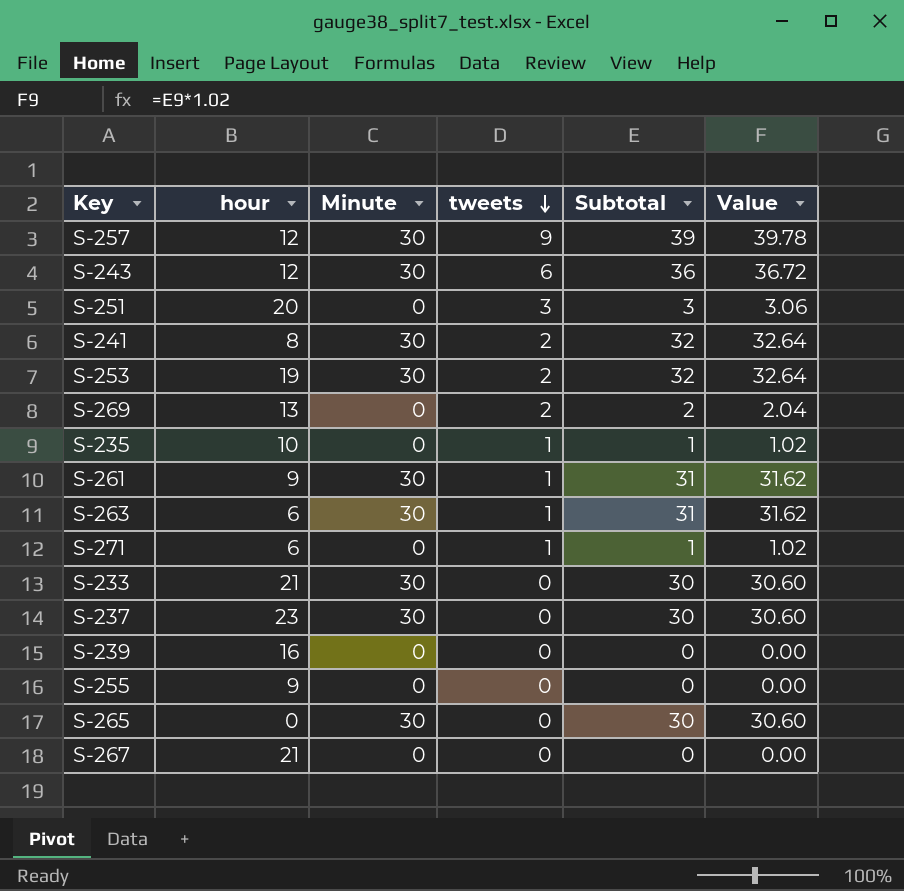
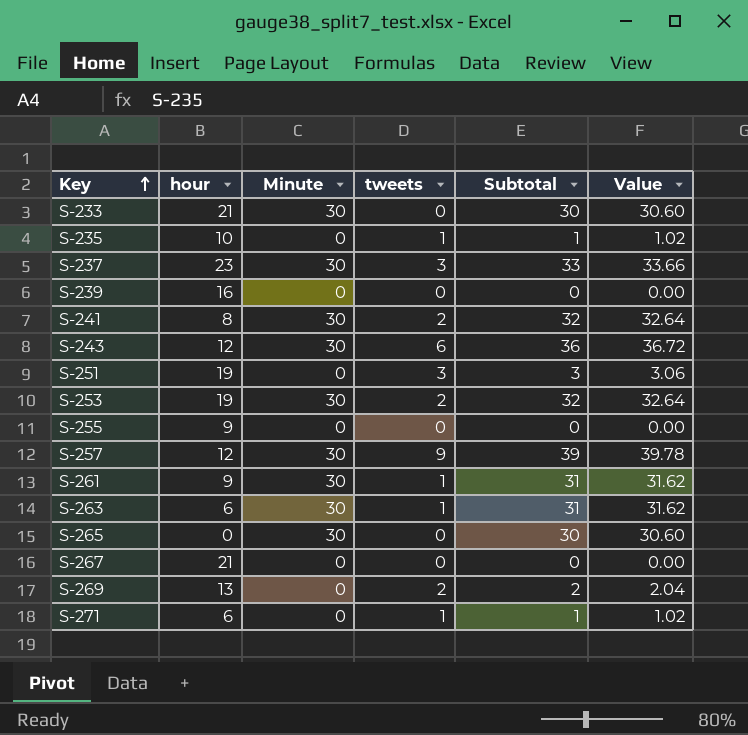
row order: tweets descending -> Key ascending
S-237 | tweets: 0 -> 3
S-237 | Subtotal: 30 -> 33
S-237 | Value: 30.60 -> 33.66
S-251 | hour: 20 -> 19

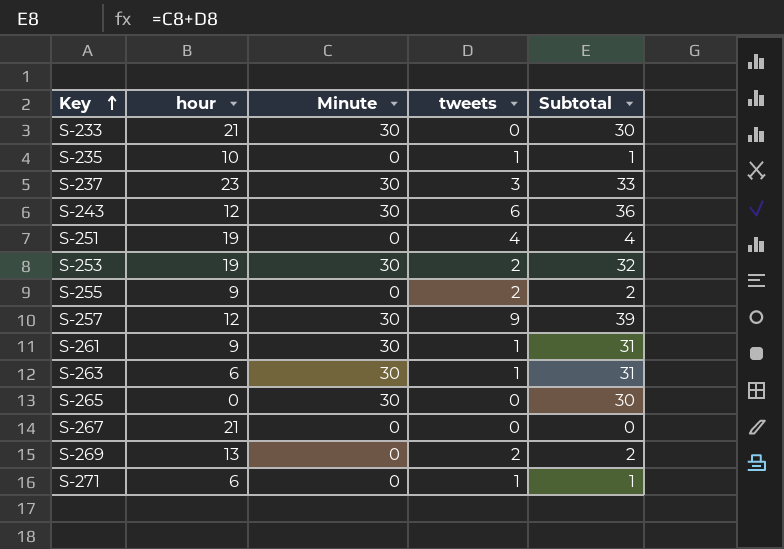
column Value | formula: [Subtotal] * 1.02 -> none
row S-239: 16 | 0 | 0 | 0 | 0.00 -> none
row S-241: 8 | 30 | 2 | 32 | 32.64 -> none
S-251 | tweets: 3 -> 4
S-251 | Subtotal: 3 -> 4
S-255 | tweets: 0 -> 2
S-255 | Subtotal: 0 -> 2

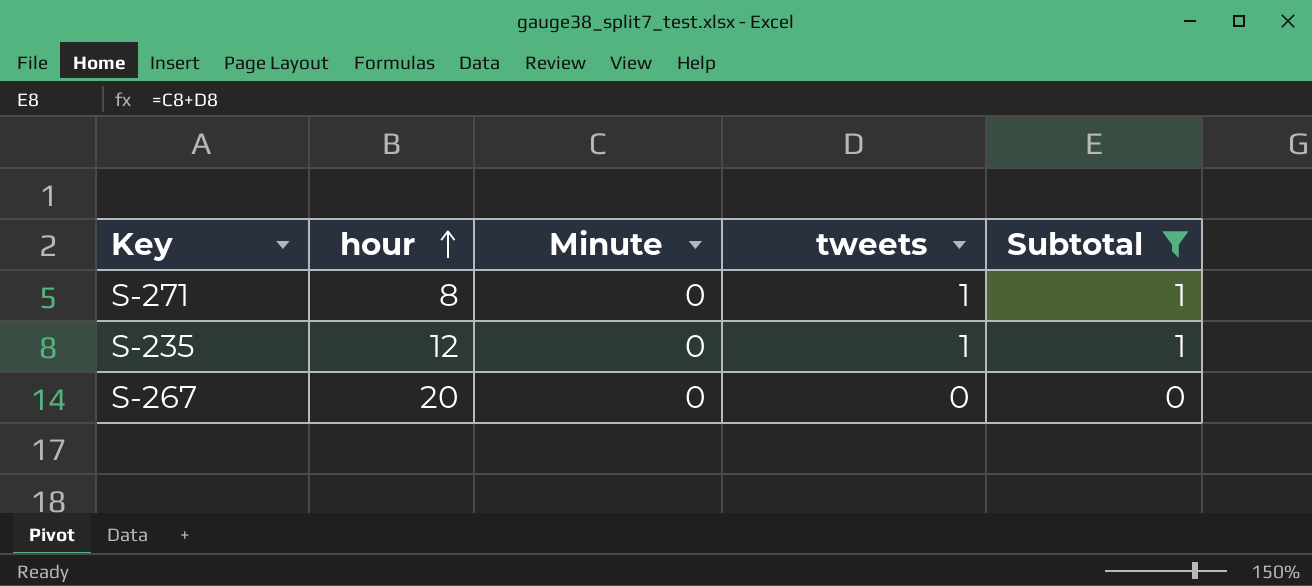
filter: none -> Subtotal <= 1
row order: Key ascending -> hour ascending
S-271 | hour: 6 -> 8
S-235 | hour: 10 -> 12
S-267 | hour: 21 -> 20

